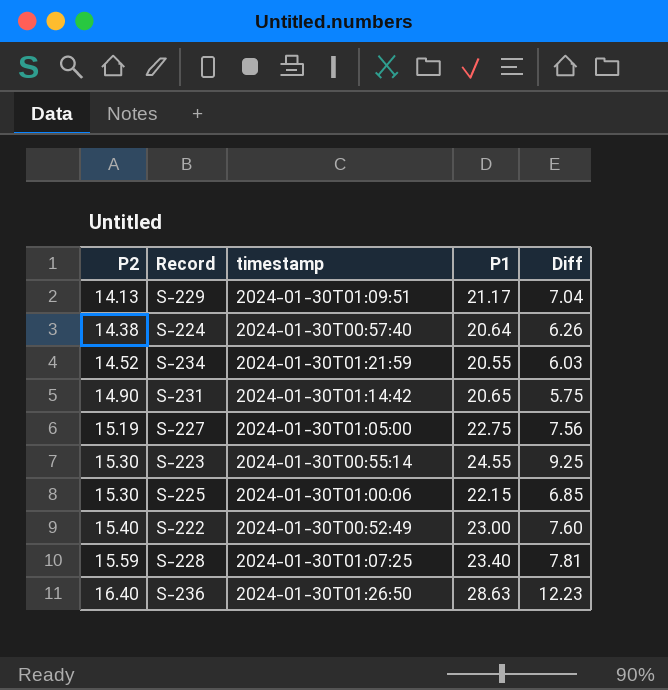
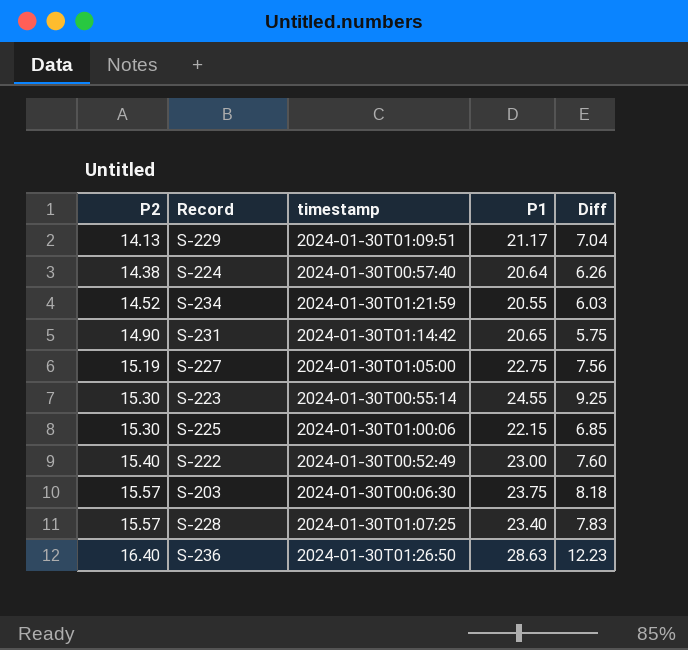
row S-203: none -> 15.57 | 2024-01-30T00:06:30 | 23.75 | 8.18
S-228 | P2: 15.59 -> 15.57
S-228 | Diff: 7.81 -> 7.83

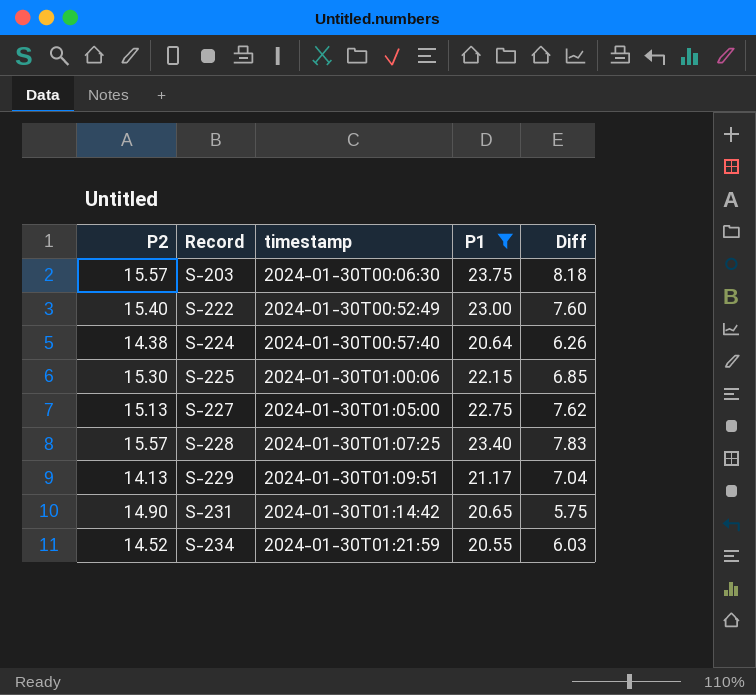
filter: none -> P1 <= 23.75
row order: P2 ascending -> Record ascending
S-227 | P2: 15.19 -> 15.13
S-227 | Diff: 7.56 -> 7.62

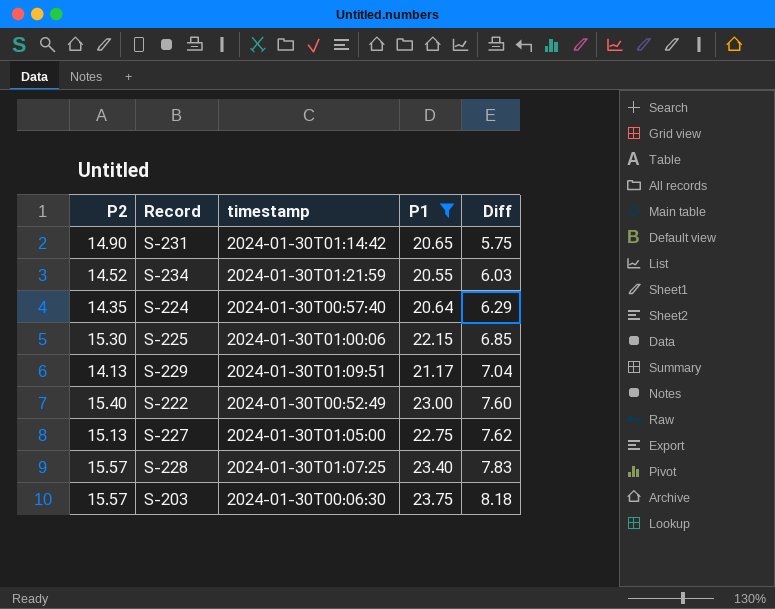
row order: Record ascending -> Diff ascending
S-224 | P2: 14.38 -> 14.35
S-224 | Diff: 6.26 -> 6.29

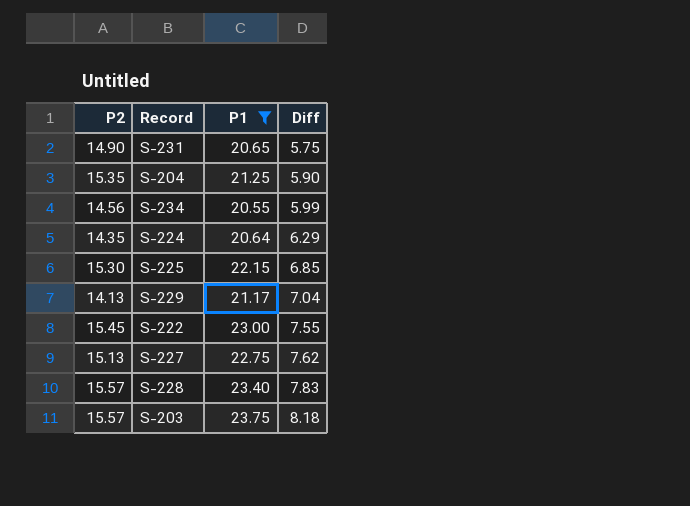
column timestamp | position: 3 -> none
row S-204: none -> 15.35 | 21.25 | 5.90
S-234 | P2: 14.52 -> 14.56
S-234 | Diff: 6.03 -> 5.99
S-222 | P2: 15.40 -> 15.45
S-222 | Diff: 7.60 -> 7.55

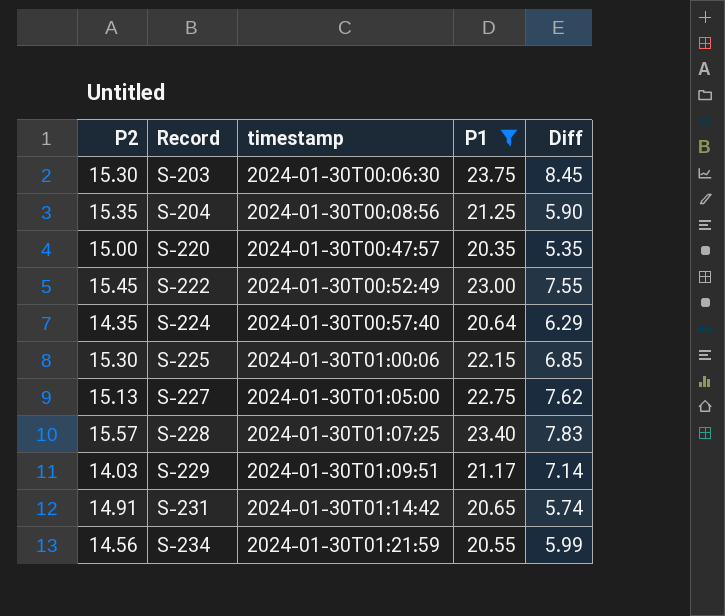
row order: Diff ascending -> Record ascending
column timestamp | position: none -> 3
S-203 | P2: 15.57 -> 15.30
S-203 | Diff: 8.18 -> 8.45
row S-220: none -> 15.00 | 2024-01-30T00:47:57 | 20.35 | 5.35
S-229 | P2: 14.13 -> 14.03
S-229 | Diff: 7.04 -> 7.14
S-231 | P2: 14.90 -> 14.91
S-231 | Diff: 5.75 -> 5.74

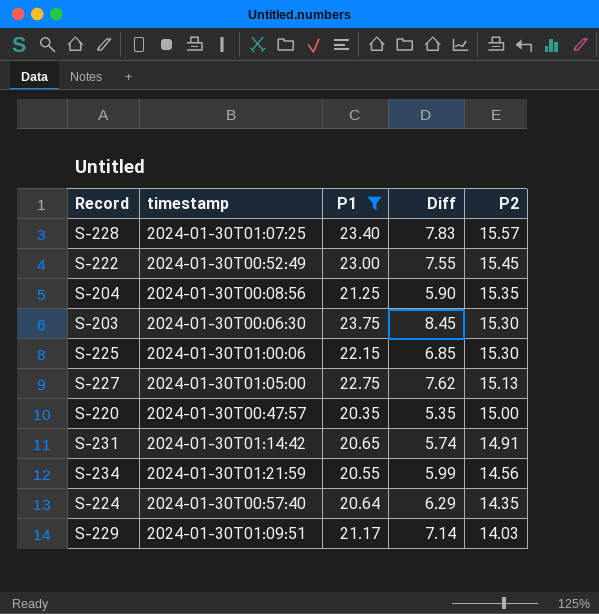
row order: Record ascending -> P2 descending
column P2 | position: 1 -> 5

